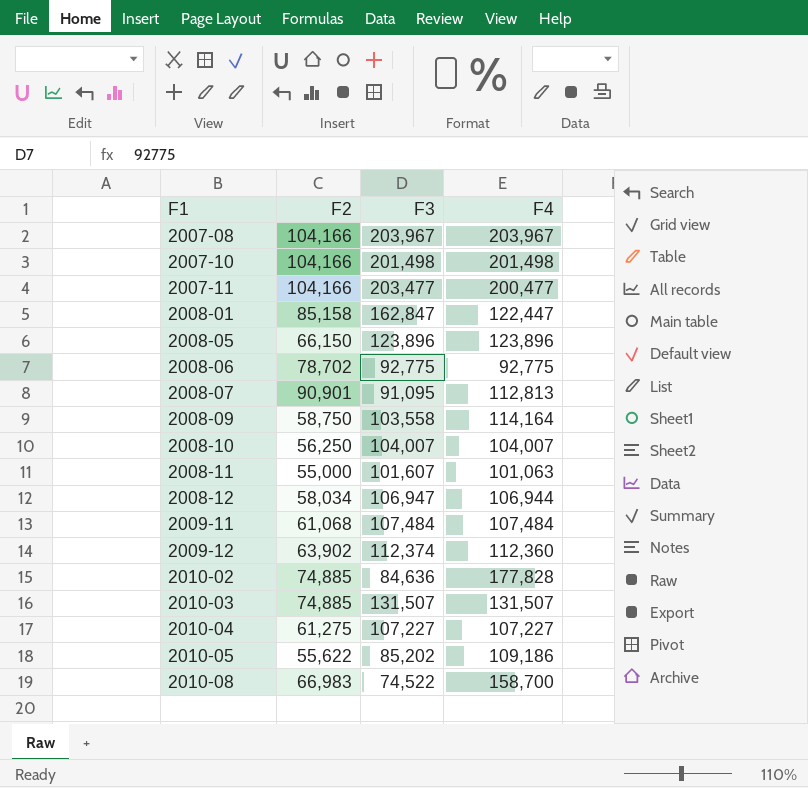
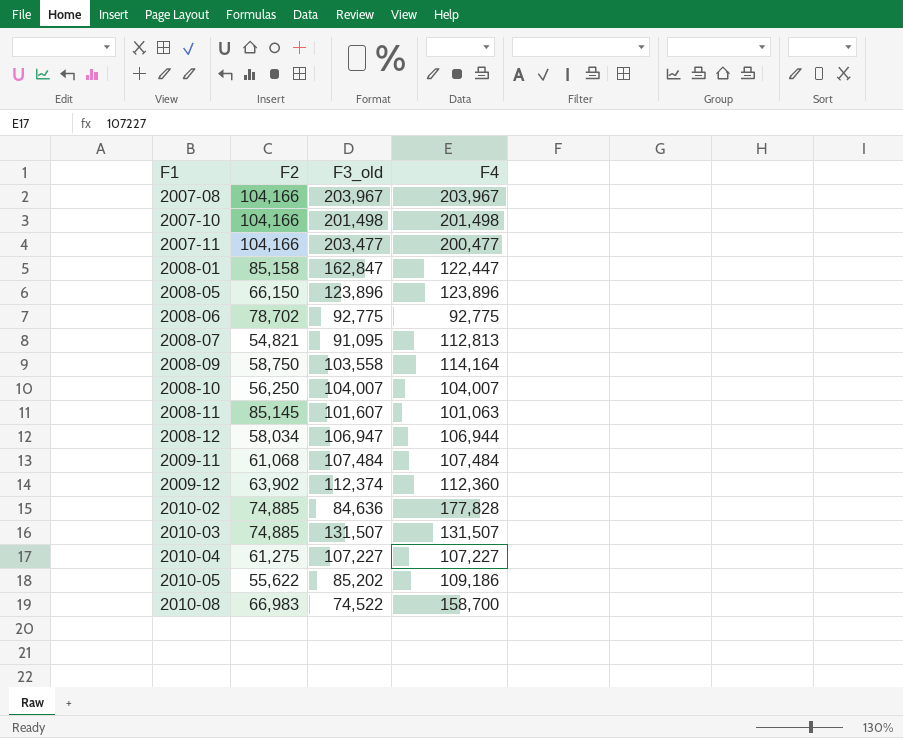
column name: F3 -> F3_old
2008-07 | F2: 90,901 -> 54,821
2008-11 | F2: 55,000 -> 85,145

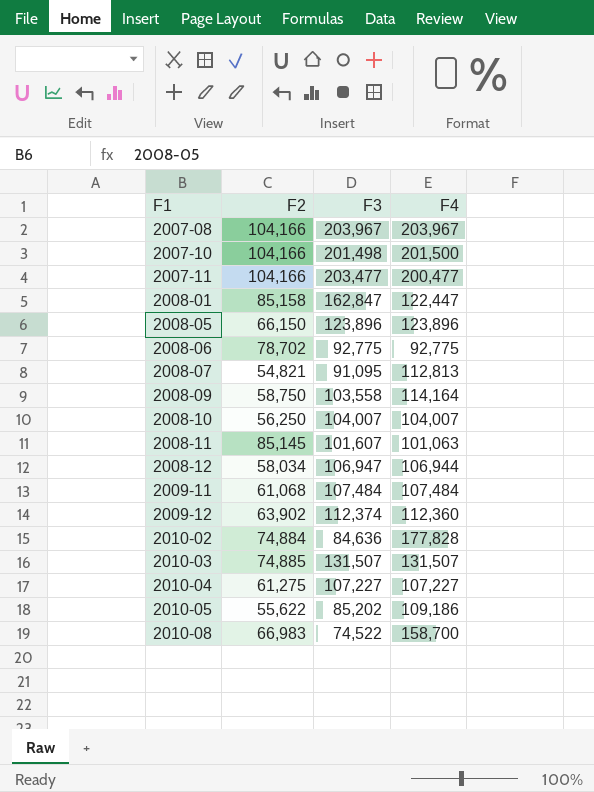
column name: F3_old -> F3
2007-10 | F4: 201,498 -> 201,500
2010-02 | F2: 74,885 -> 74,884

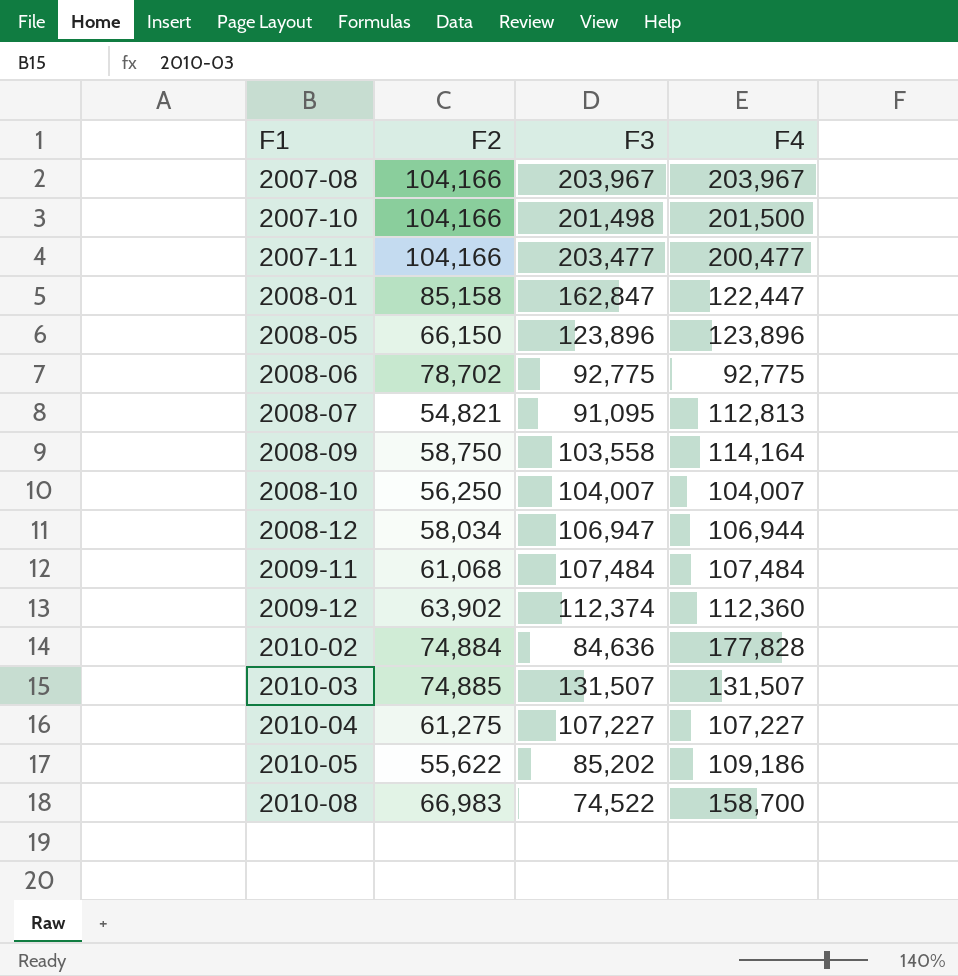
row 2008-11: 85,145 | 101,607 | 101,063 -> none

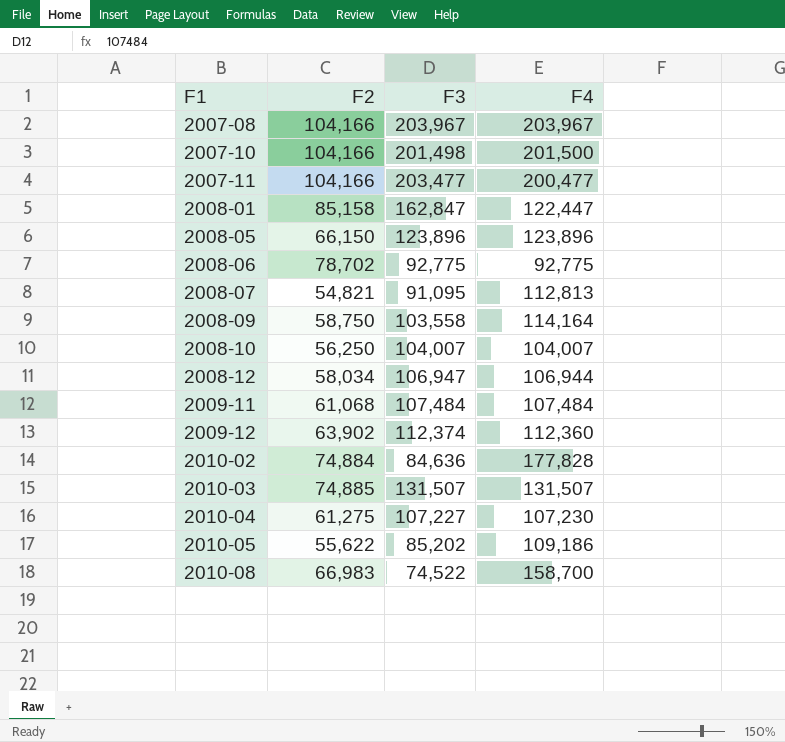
2010-04 | F4: 107,227 -> 107,230

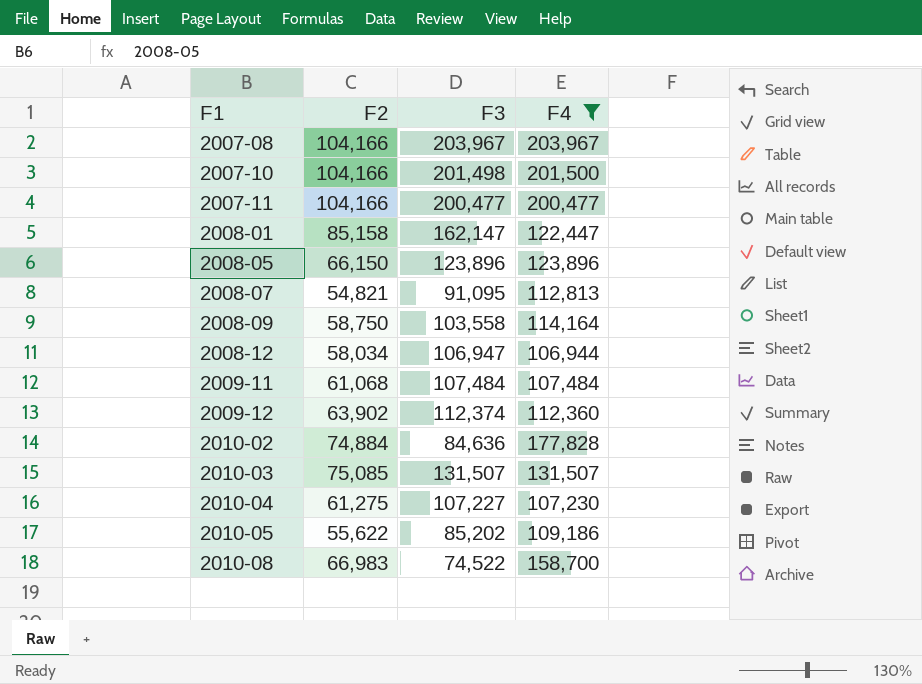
filter: none -> F4 >= 106,944
2007-11 | F3: 203,477 -> 200,477
2008-01 | F3: 162,847 -> 162,147
2010-03 | F2: 74,885 -> 75,085

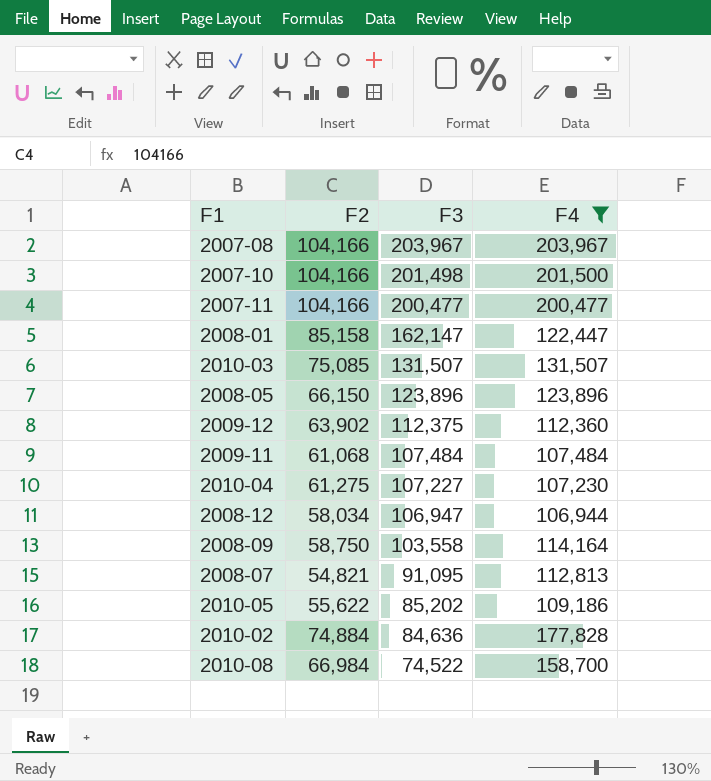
row order: F1 ascending -> F3 descending
2009-12 | F3: 112,374 -> 112,375
2010-08 | F2: 66,983 -> 66,984

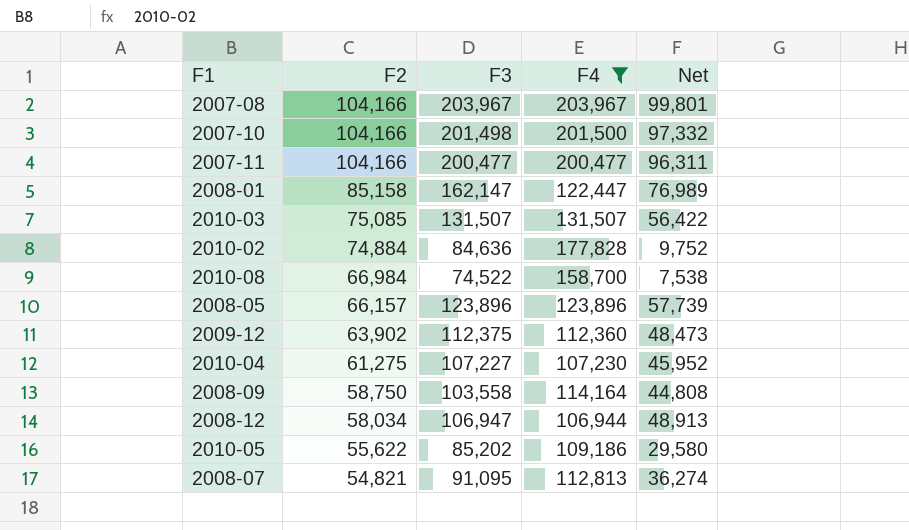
row order: F3 descending -> F2 descending
column Net | formula: none -> [F3] - [F2]
row 2009-11: 61,068 | 107,484 | 107,484 -> none
2008-05 | F2: 66,150 -> 66,157

